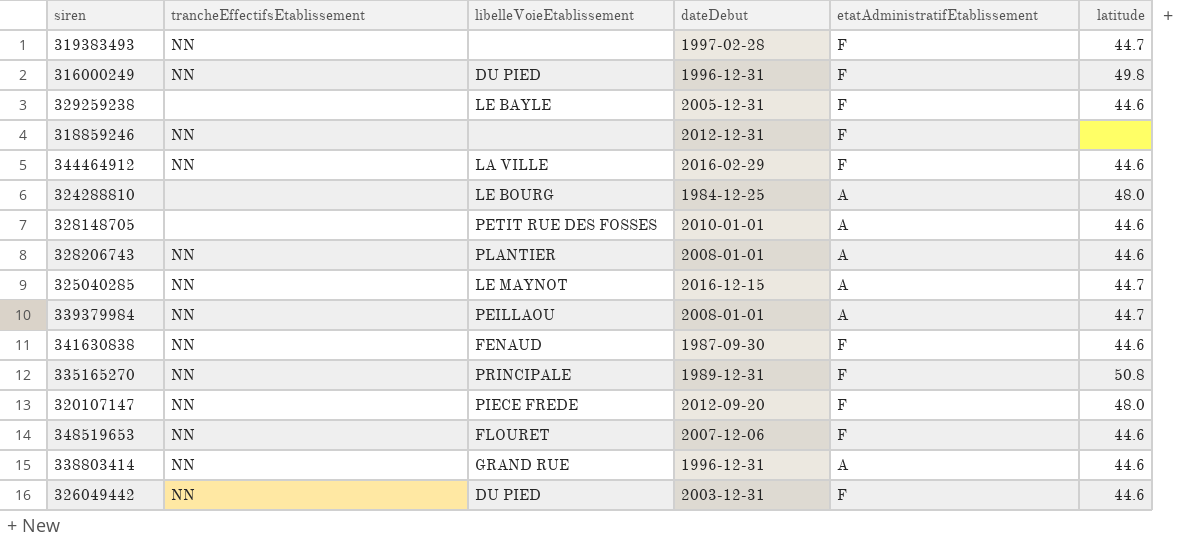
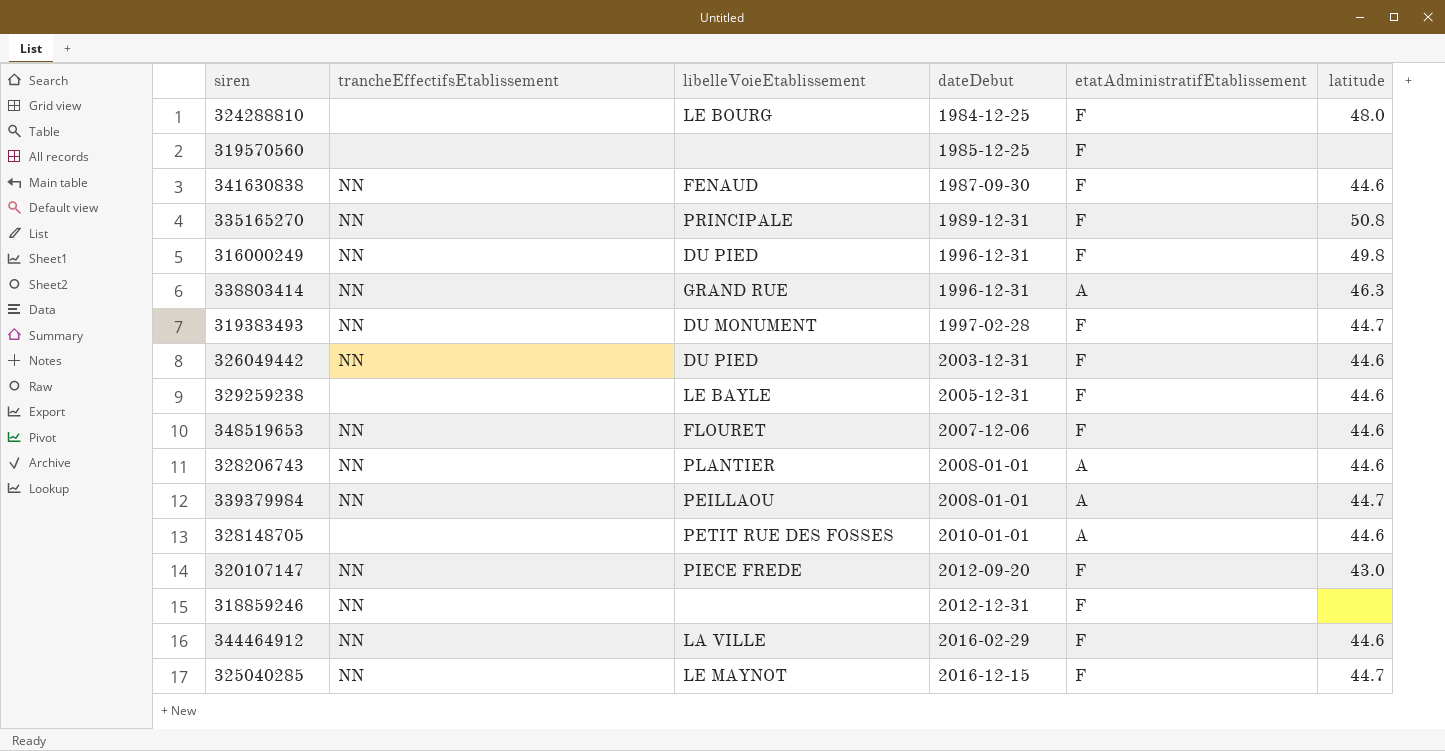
row order: none -> dateDebut ascending
324288810 | etatAdministratifEtablissement: A -> F
row 319570560: none -> none | none | 1985-12-25 | F | none
338803414 | latitude: 44.6 -> 46.3
319383493 | libelleVoieEtablissement: none -> DU MONUMENT
320107147 | latitude: 48.0 -> 43.0
325040285 | etatAdministratifEtablissement: A -> F

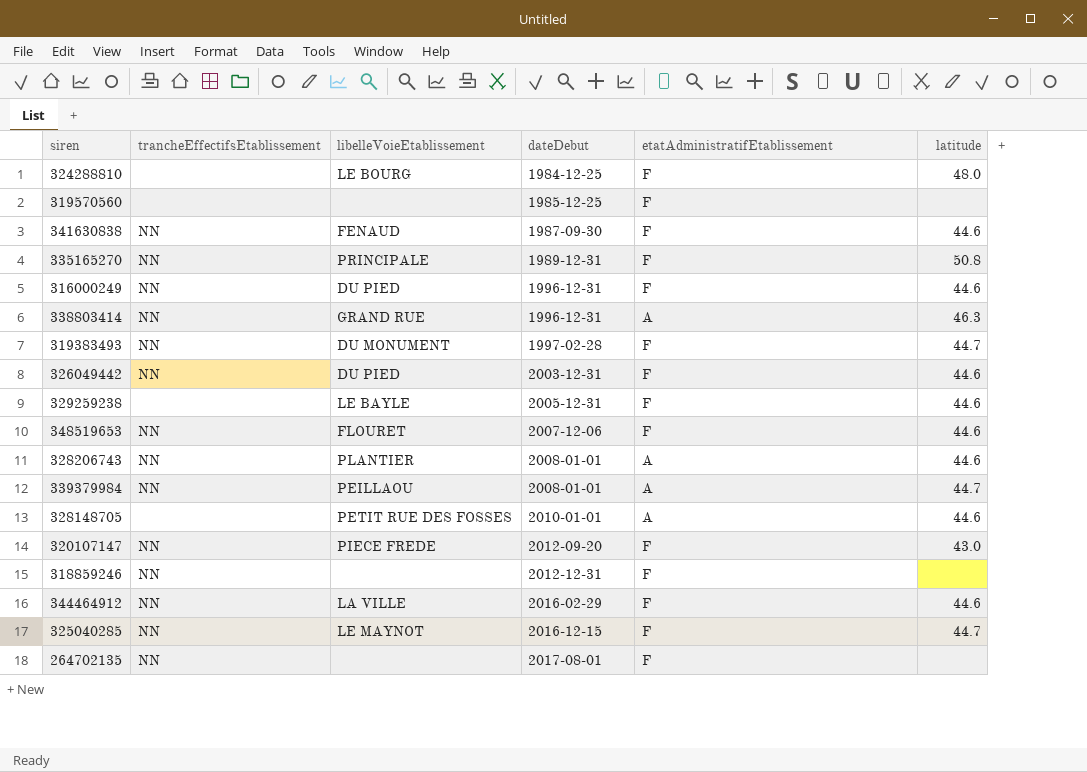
316000249 | latitude: 49.8 -> 44.6
row 264702135: none -> NN | none | 2017-08-01 | F | none

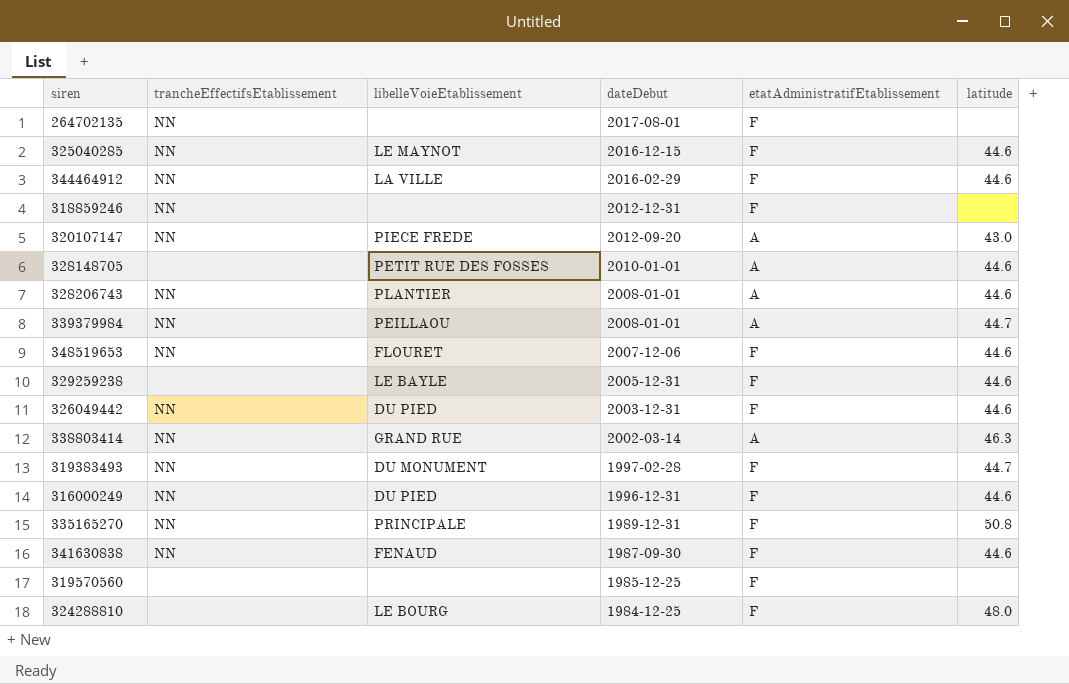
row order: dateDebut ascending -> dateDebut descending
325040285 | latitude: 44.7 -> 44.6
320107147 | etatAdministratifEtablissement: F -> A
338803414 | dateDebut: 1996-12-31 -> 2002-03-14

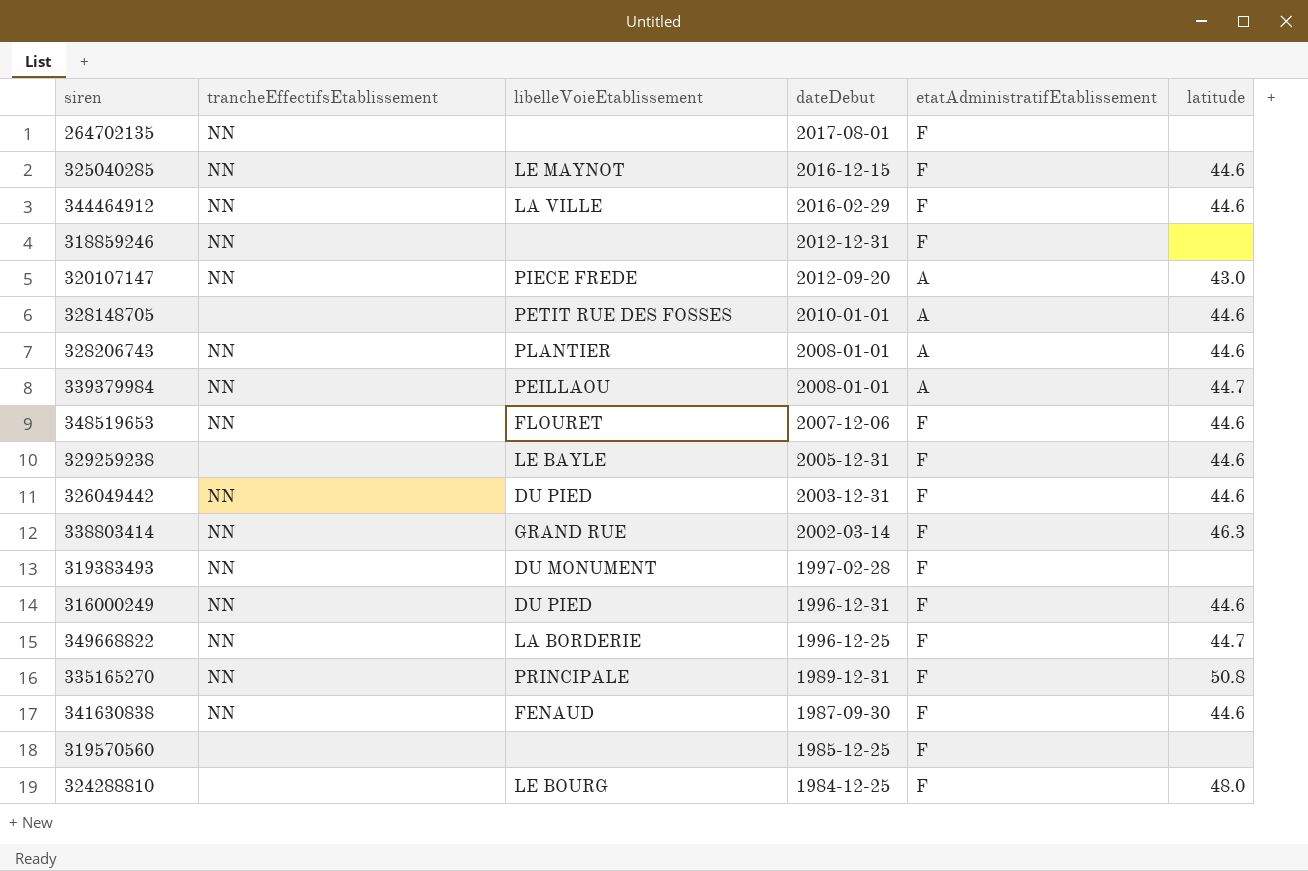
338803414 | etatAdministratifEtablissement: A -> F
319383493 | latitude: 44.7 -> none
row 349668822: none -> NN | LA BORDERIE | 1996-12-25 | F | 44.7

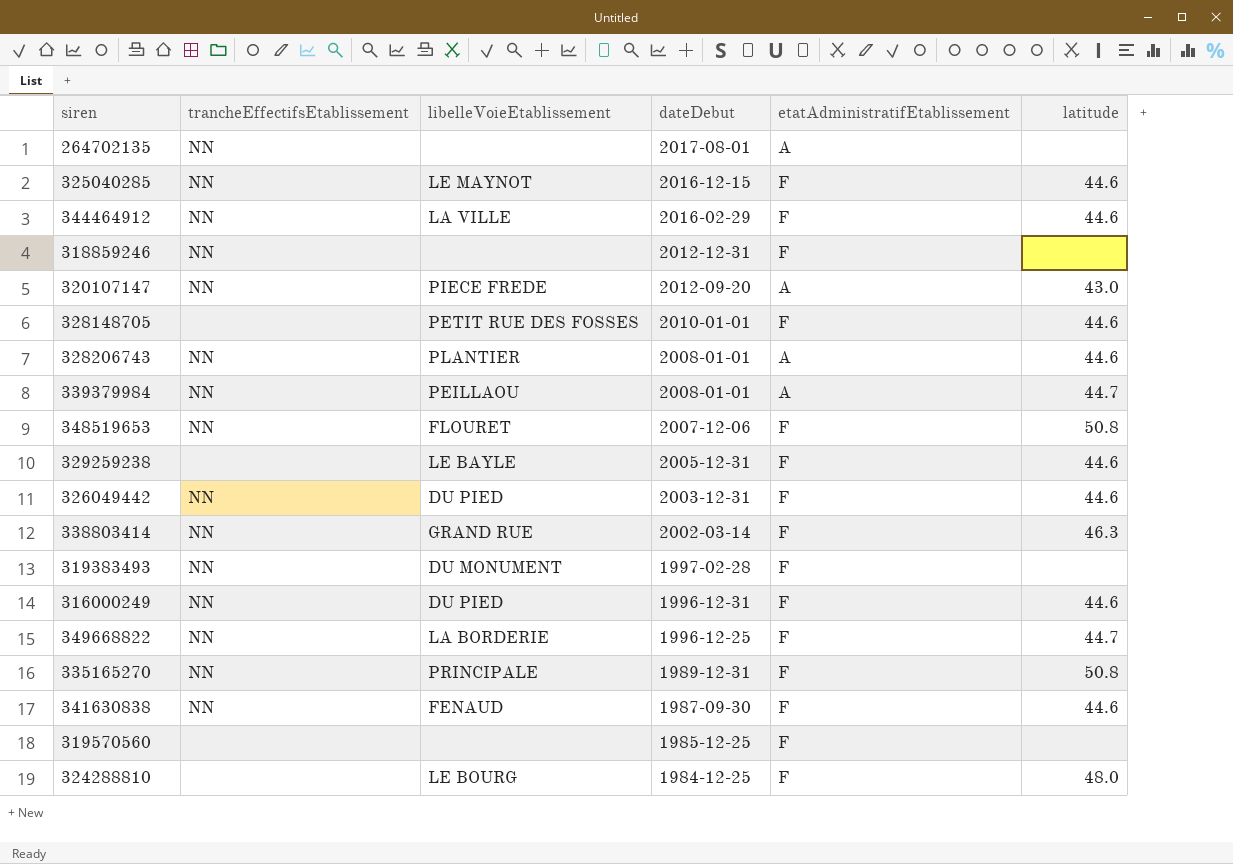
264702135 | etatAdministratifEtablissement: F -> A
328148705 | etatAdministratifEtablissement: A -> F
348519653 | latitude: 44.6 -> 50.8

